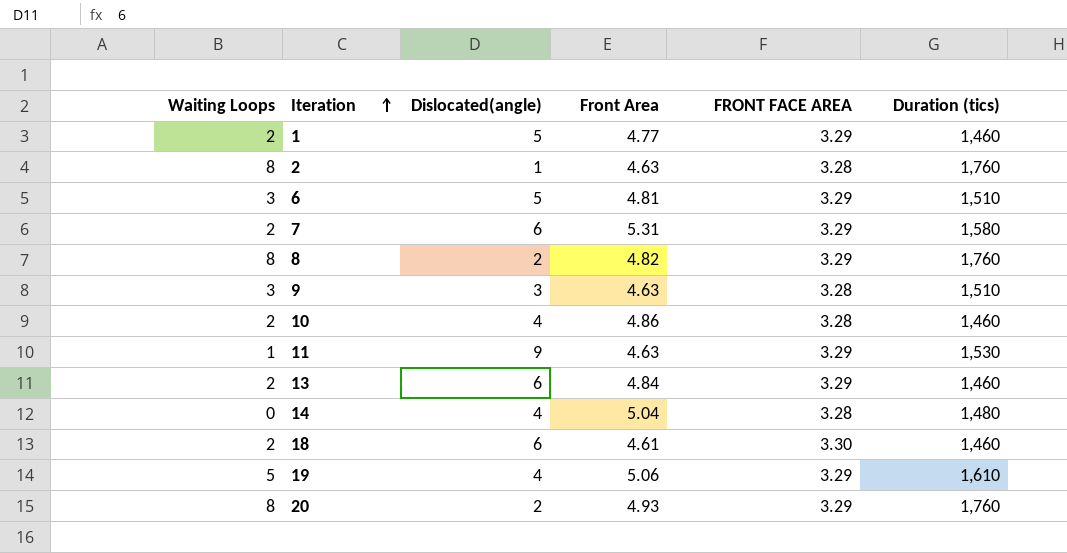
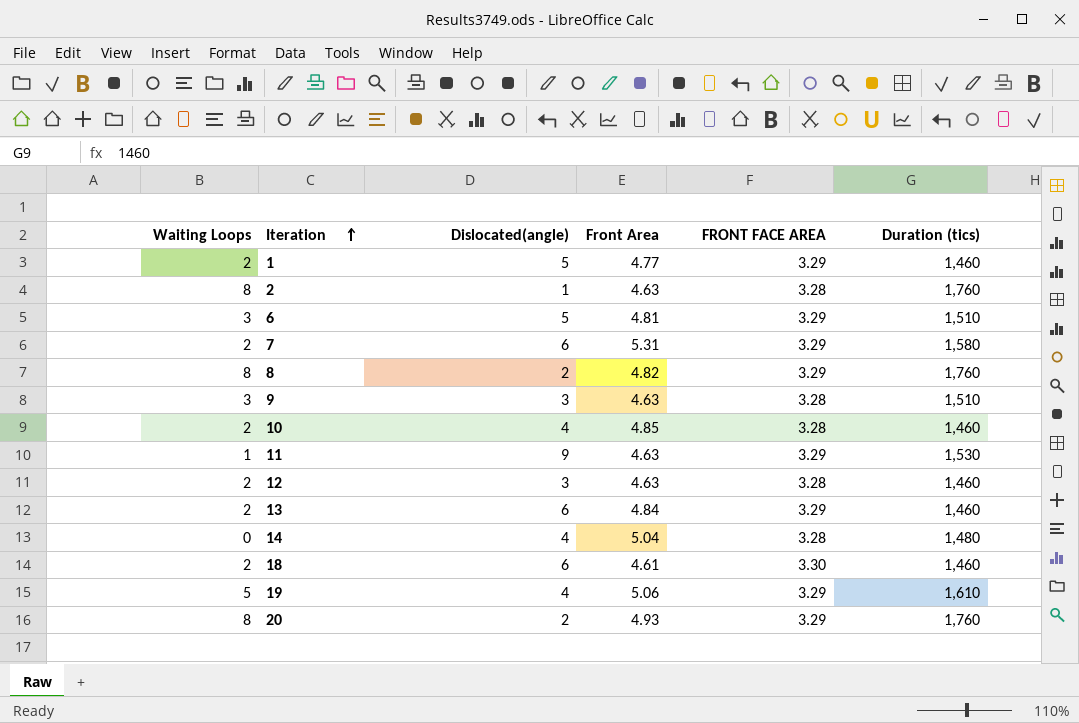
10 | Front Area: 4.86 -> 4.85
row 12: none -> 2 | 3 | 4.63 | 3.28 | 1,460

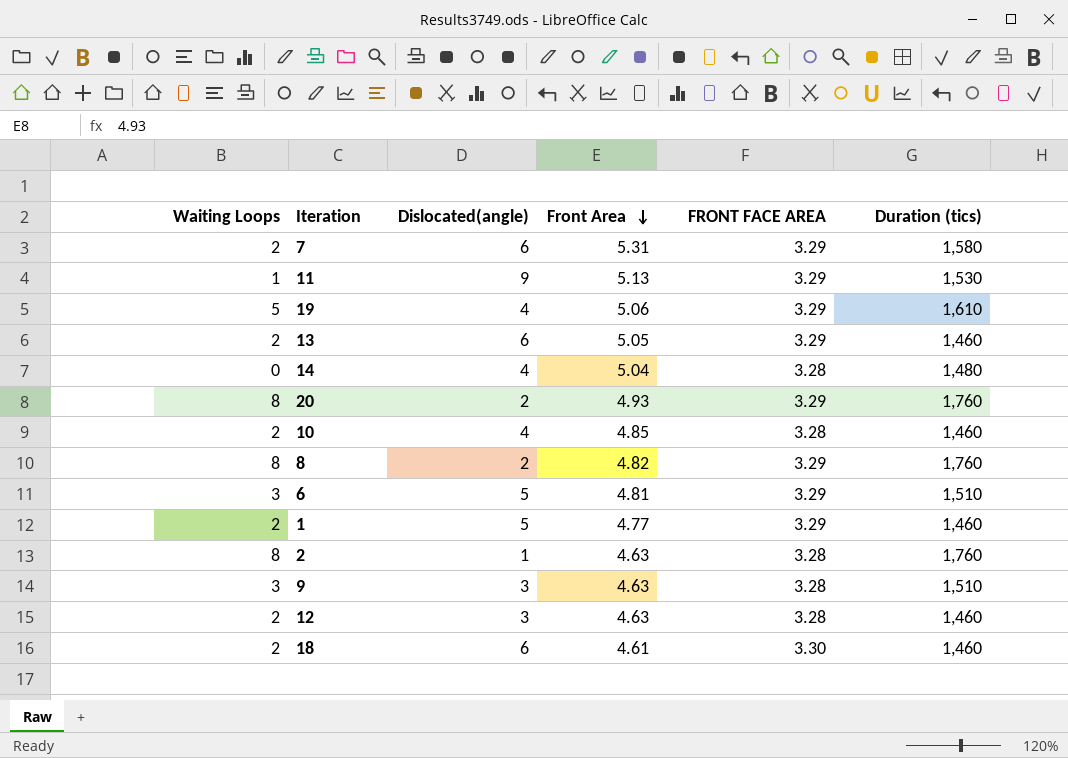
row order: Iteration ascending -> Front Area descending
11 | Front Area: 4.63 -> 5.13
13 | Front Area: 4.84 -> 5.05

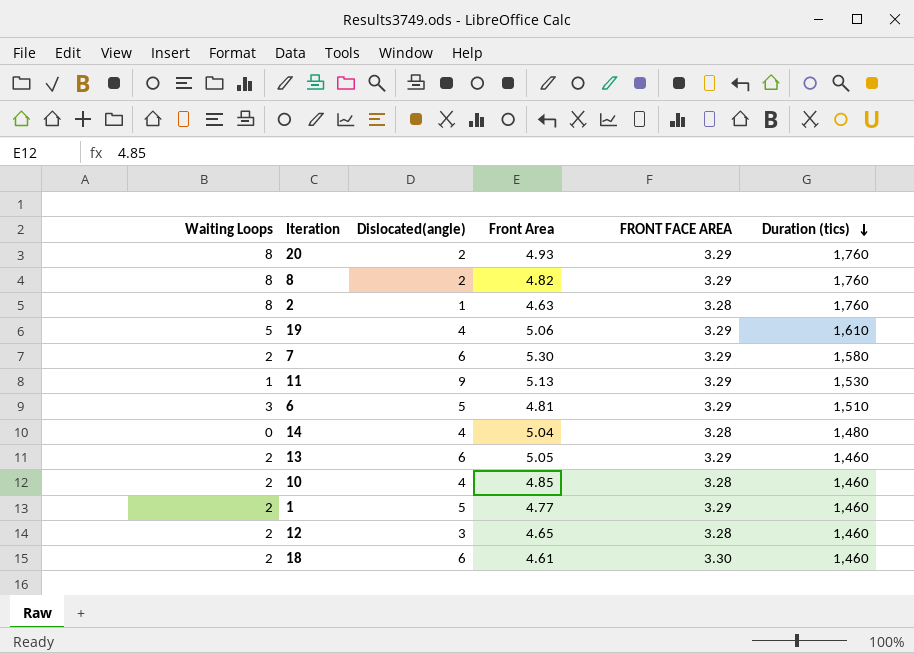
row order: Front Area descending -> Duration (tics) descending
row 9: 3 | 3 | 4.63 | 3.28 | 1,510 -> none
7 | Front Area: 5.31 -> 5.30
12 | Front Area: 4.63 -> 4.65

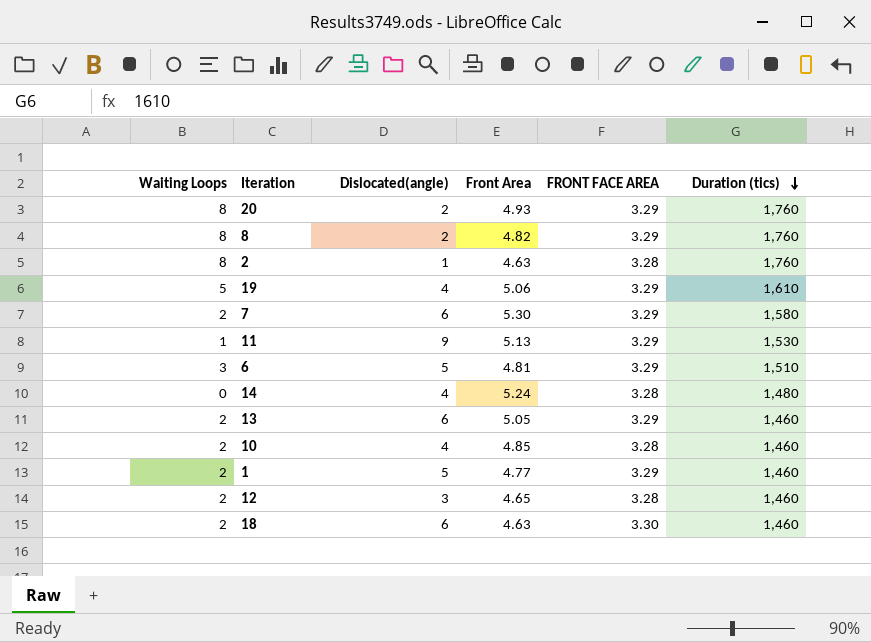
14 | Front Area: 5.04 -> 5.24
18 | Front Area: 4.61 -> 4.63

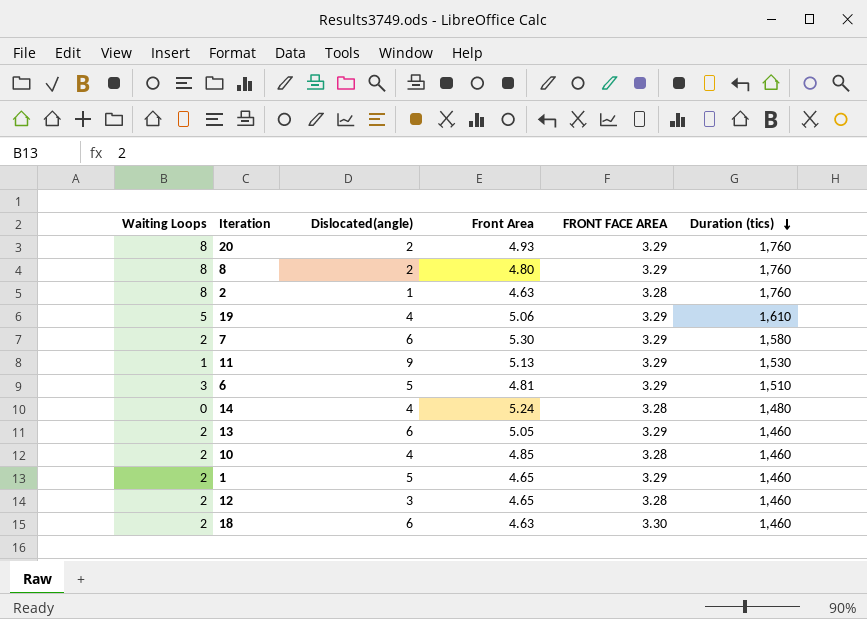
8 | Front Area: 4.82 -> 4.80
1 | Front Area: 4.77 -> 4.65

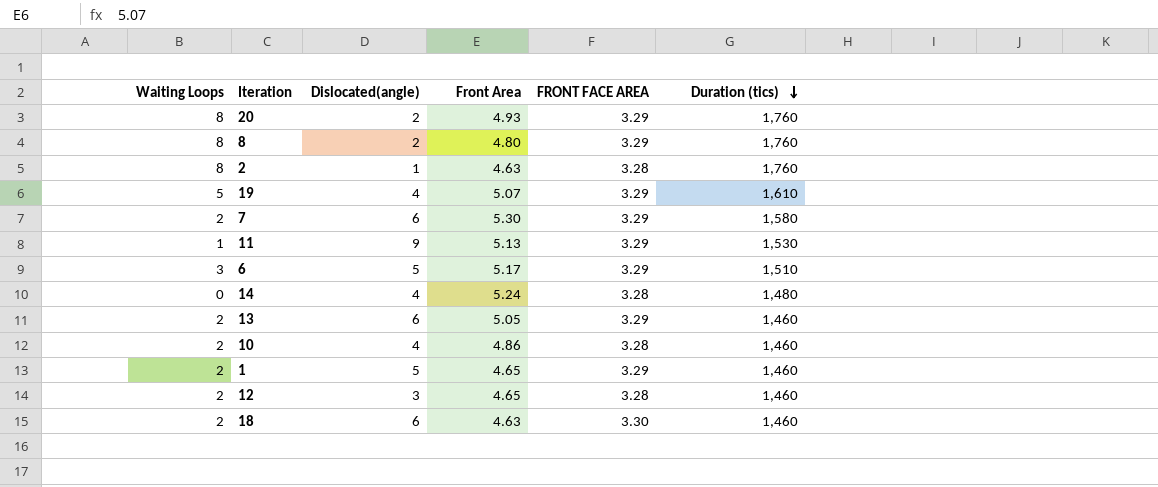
19 | Front Area: 5.06 -> 5.07
6 | Front Area: 4.81 -> 5.17
10 | Front Area: 4.85 -> 4.86

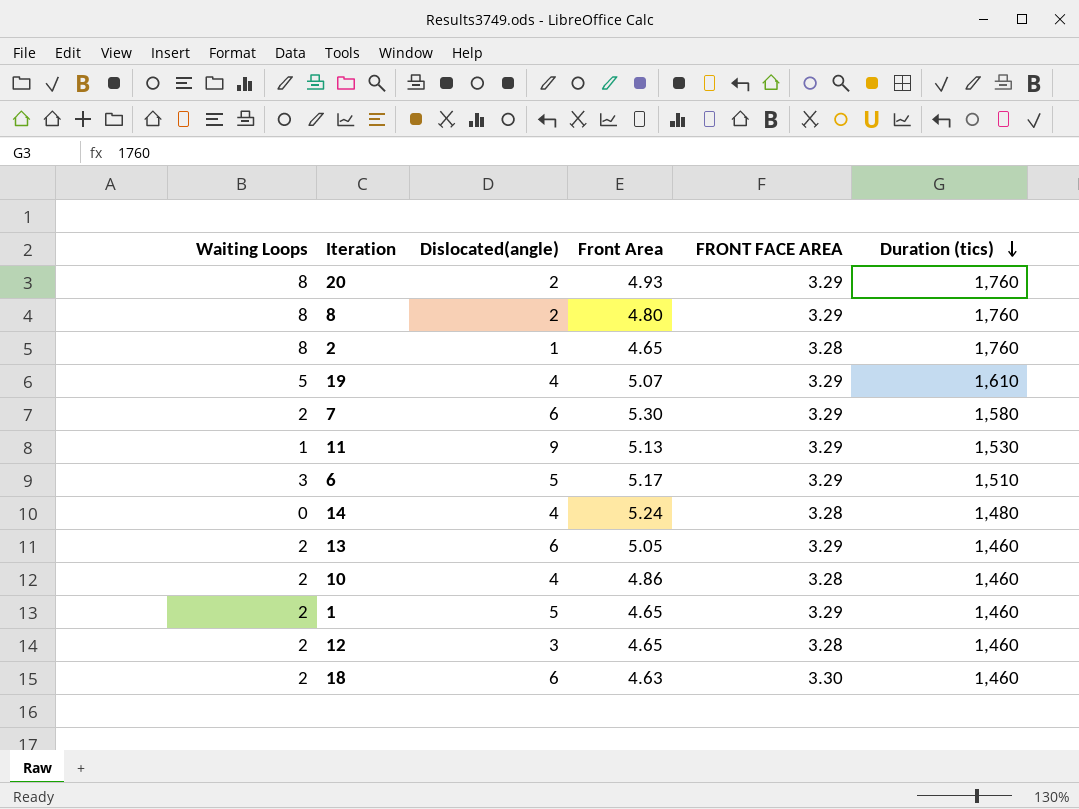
2 | Front Area: 4.63 -> 4.65

